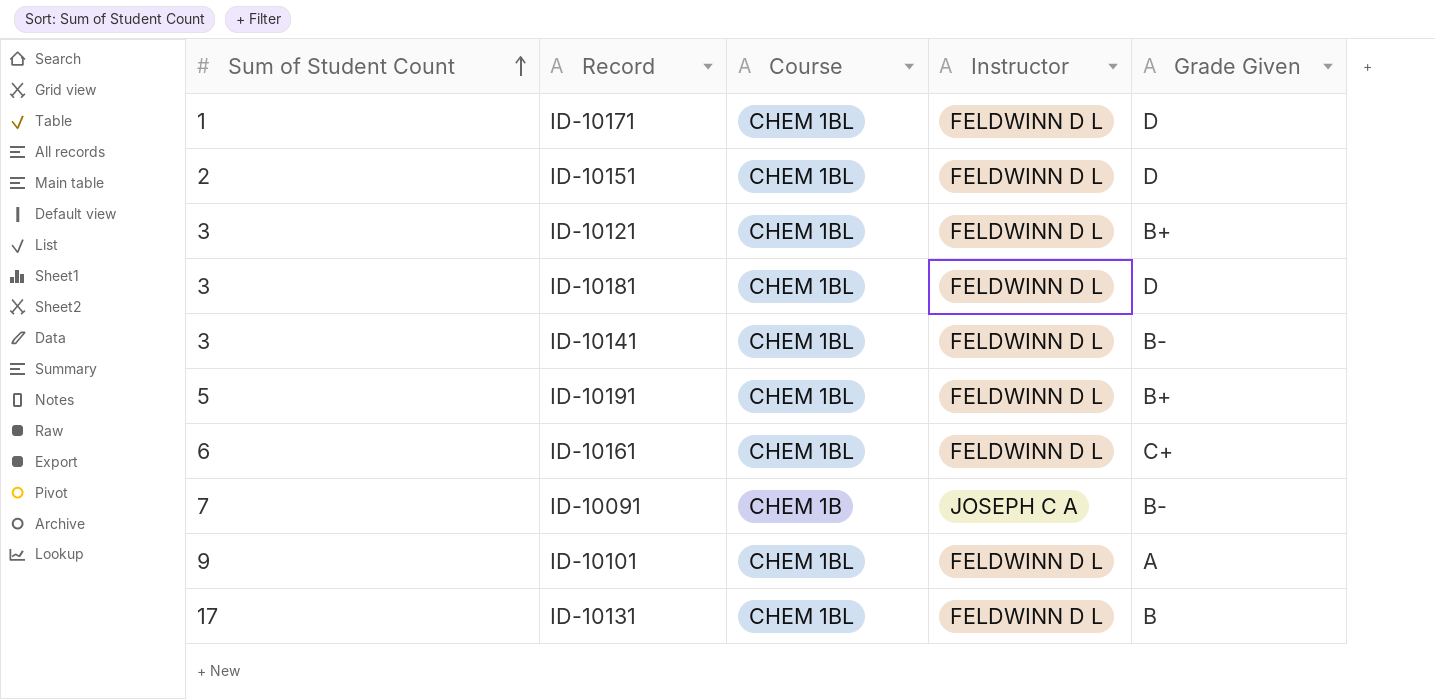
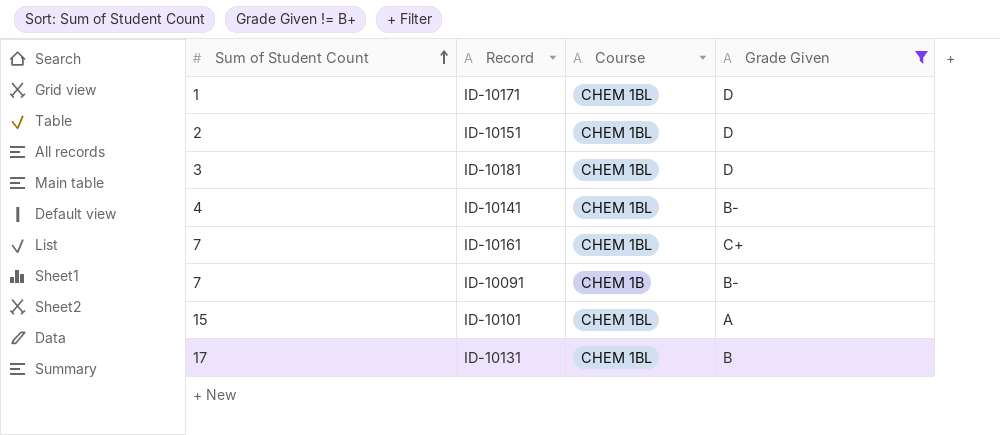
filter: none -> Grade Given != B+
column Instructor | position: 4 -> none
ID-10141 | Sum of Student Count: 3 -> 4
ID-10161 | Sum of Student Count: 6 -> 7
ID-10101 | Sum of Student Count: 9 -> 15

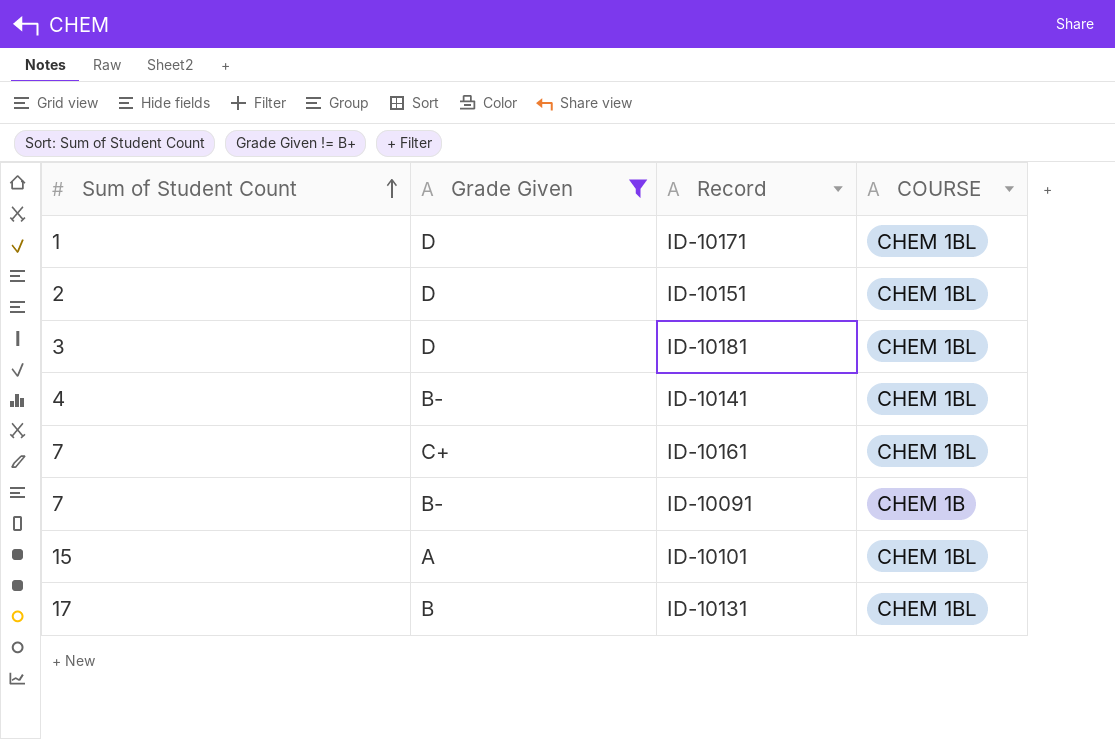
column Grade Given | position: 4 -> 2
column name: Course -> COURSE

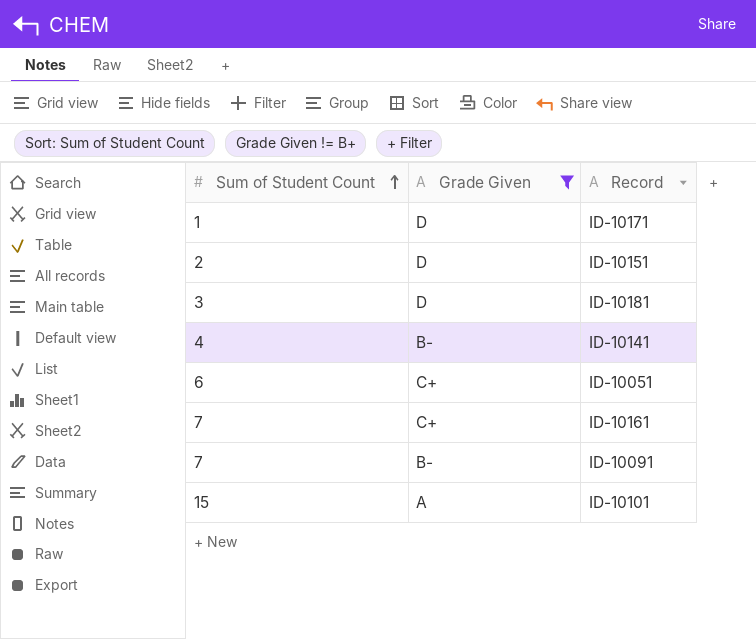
column COURSE | position: 4 -> none
row ID-10131: 17 | B | CHEM 1BL -> none
row ID-10051: none -> 6 | C+

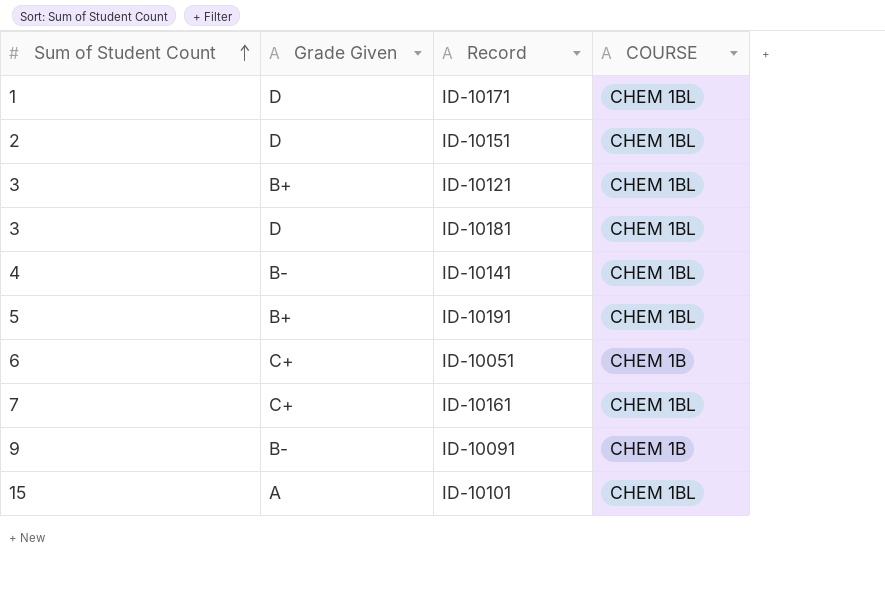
filter: Grade Given != B+ -> none
column COURSE | position: none -> 4
ID-10091 | Sum of Student Count: 7 -> 9

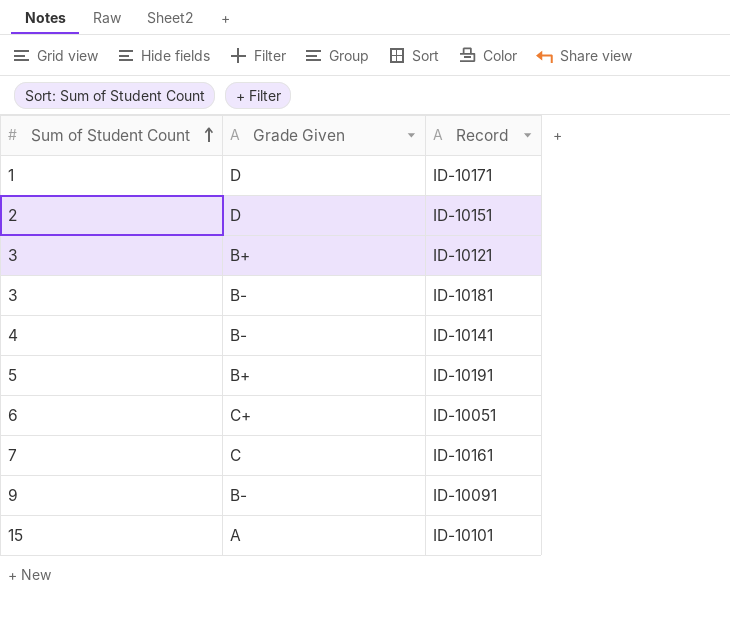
column COURSE | position: 4 -> none
ID-10181 | Grade Given: D -> B-
ID-10161 | Grade Given: C+ -> C

